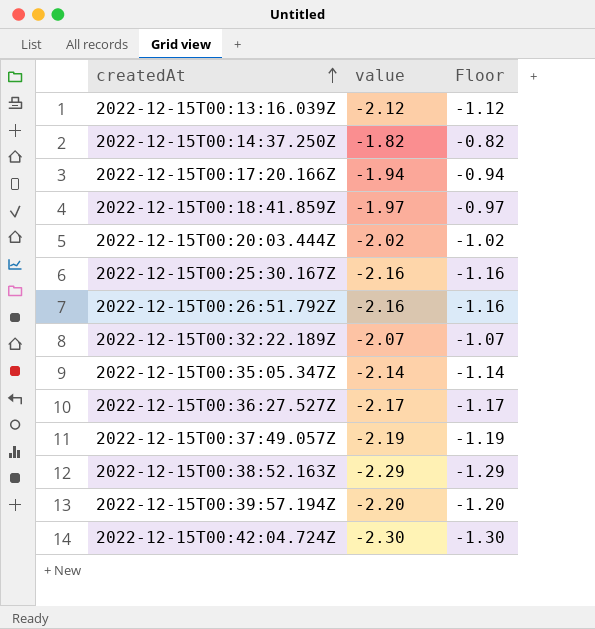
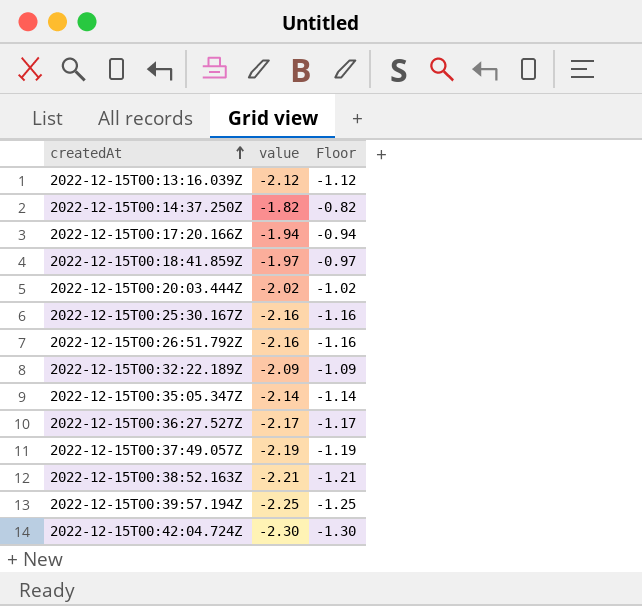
2022-12-15T00:32:22.189Z | value: -2.07 -> -2.09
2022-12-15T00:32:22.189Z | Floor: -1.07 -> -1.09
2022-12-15T00:38:52.163Z | value: -2.29 -> -2.21
2022-12-15T00:38:52.163Z | Floor: -1.29 -> -1.21
2022-12-15T00:39:57.194Z | value: -2.20 -> -2.25
2022-12-15T00:39:57.194Z | Floor: -1.20 -> -1.25

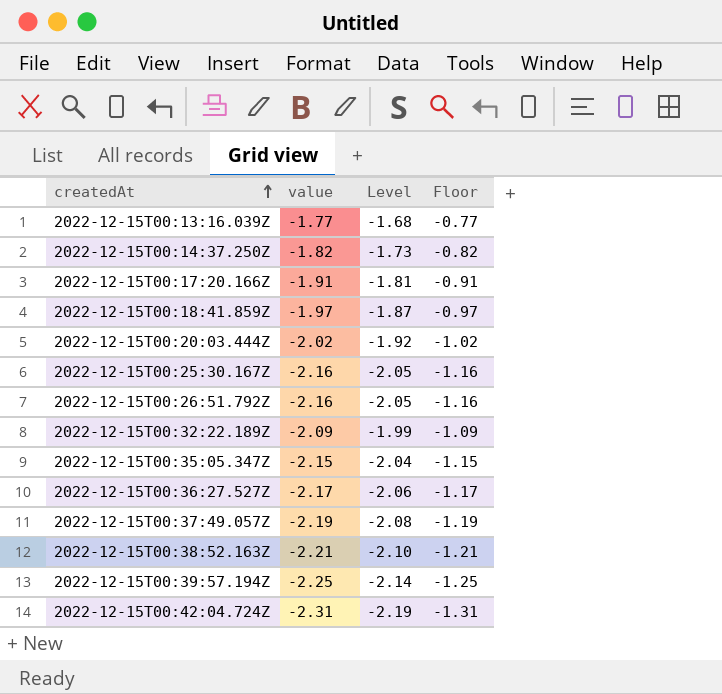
column Level | formula: none -> [value] * 0.95
2022-12-15T00:13:16.039Z | value: -2.12 -> -1.77
2022-12-15T00:13:16.039Z | Floor: -1.12 -> -0.77
2022-12-15T00:17:20.166Z | value: -1.94 -> -1.91
2022-12-15T00:17:20.166Z | Floor: -0.94 -> -0.91
2022-12-15T00:35:05.347Z | value: -2.14 -> -2.15
2022-12-15T00:35:05.347Z | Floor: -1.14 -> -1.15
2022-12-15T00:42:04.724Z | value: -2.30 -> -2.31
2022-12-15T00:42:04.724Z | Floor: -1.30 -> -1.31

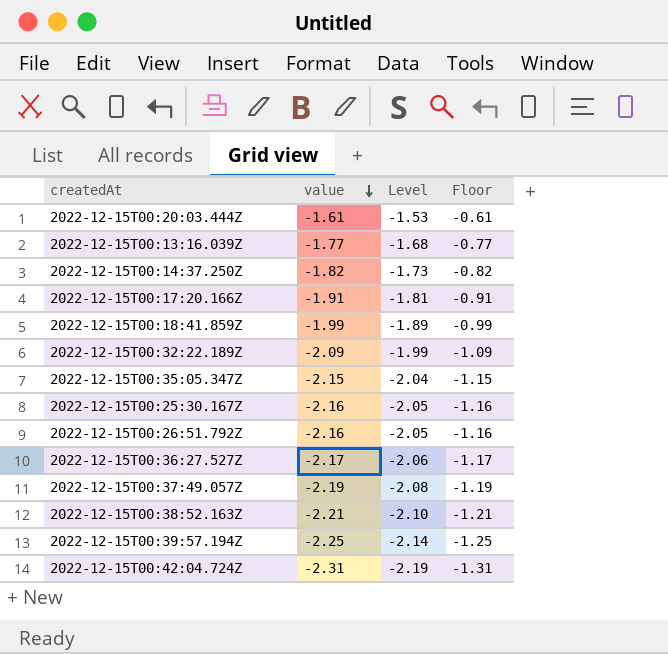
row order: createdAt ascending -> value descending
2022-12-15T00:20:03.444Z | value: -2.02 -> -1.61
2022-12-15T00:20:03.444Z | Level: -1.92 -> -1.53
2022-12-15T00:20:03.444Z | Floor: -1.02 -> -0.61
2022-12-15T00:18:41.859Z | value: -1.97 -> -1.99
2022-12-15T00:18:41.859Z | Level: -1.87 -> -1.89
2022-12-15T00:18:41.859Z | Floor: -0.97 -> -0.99

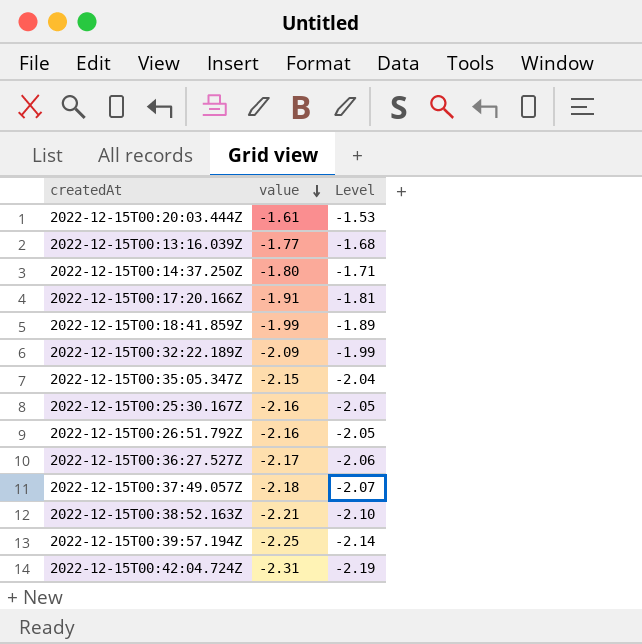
column Floor | formula: [value] + 1 -> none
2022-12-15T00:14:37.250Z | value: -1.82 -> -1.80
2022-12-15T00:14:37.250Z | Level: -1.73 -> -1.71
2022-12-15T00:37:49.057Z | value: -2.19 -> -2.18
2022-12-15T00:37:49.057Z | Level: -2.08 -> -2.07

